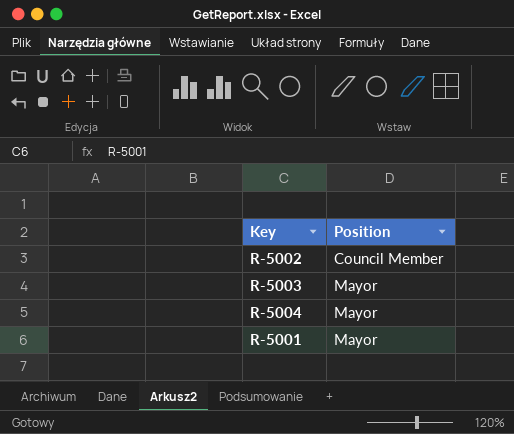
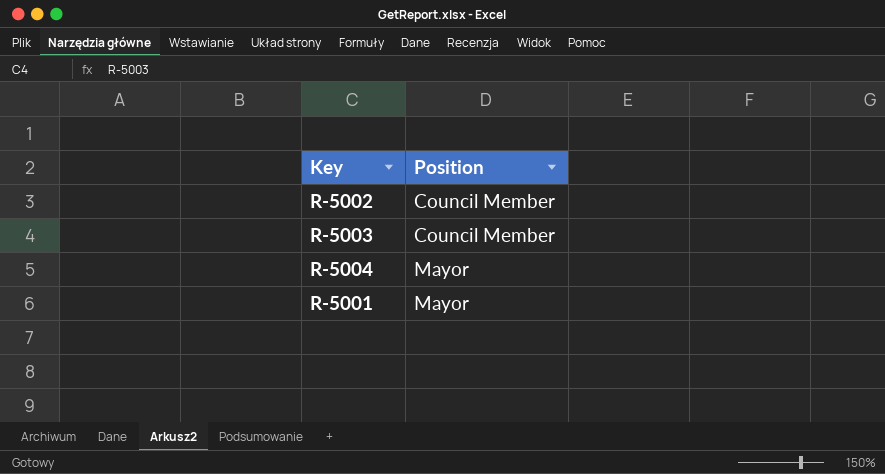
R-5003 | Position: Mayor -> Council Member

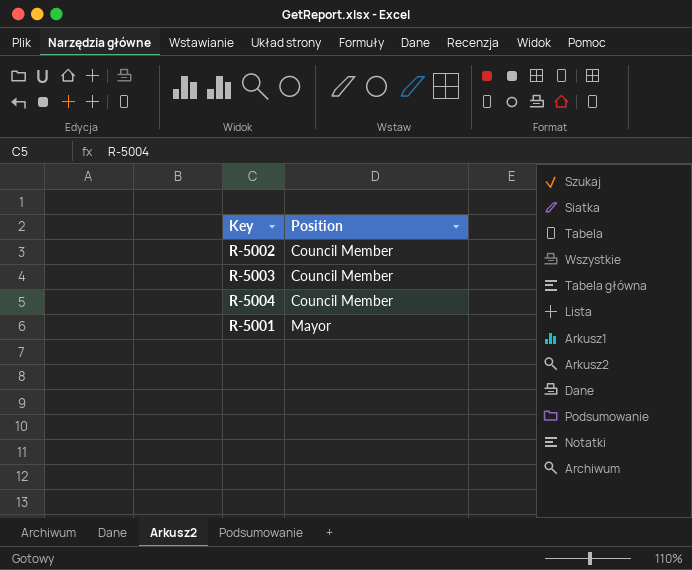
R-5004 | Position: Mayor -> Council Member

